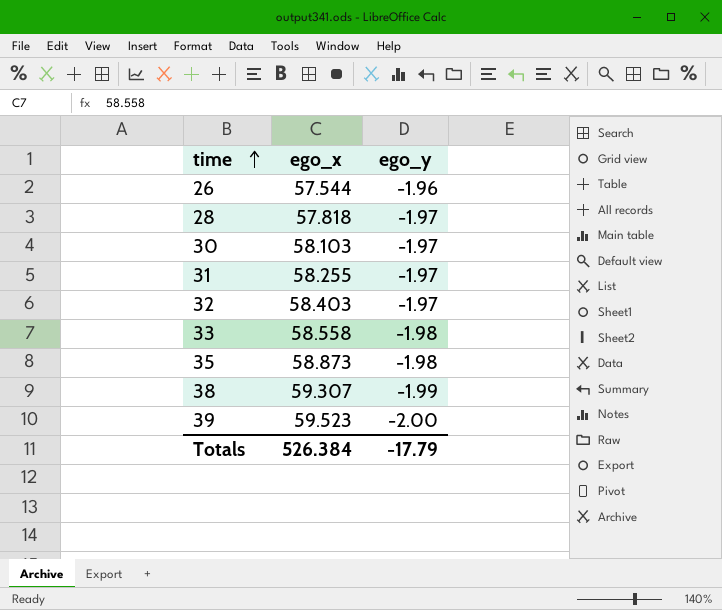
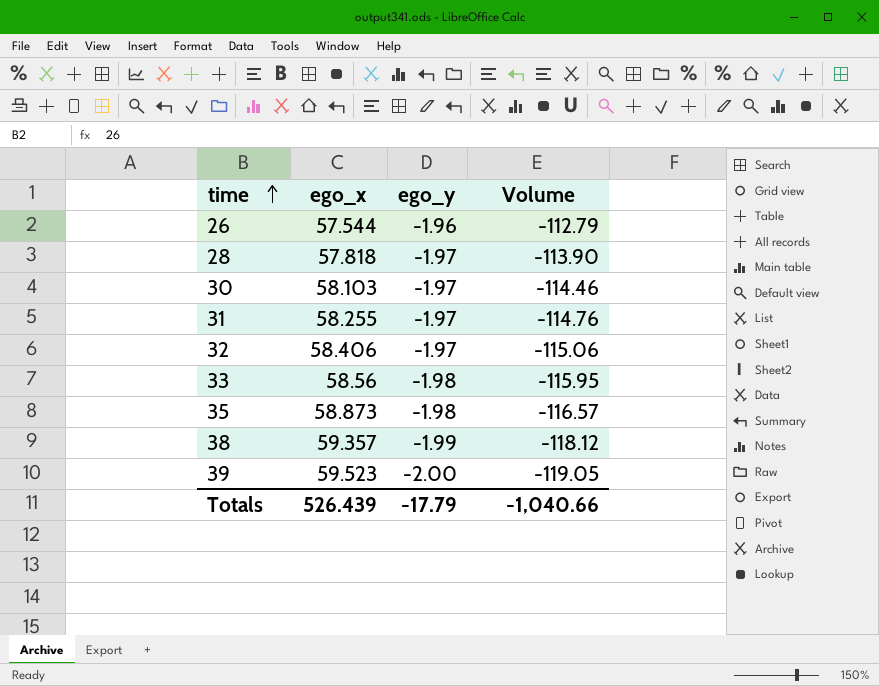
column Volume | formula: none -> [ego_x] * [ego_y]
32 | ego_x: 58.403 -> 58.406
33 | ego_x: 58.558 -> 58.56
38 | ego_x: 59.307 -> 59.357
Totals | ego_x: 526.384 -> 526.439

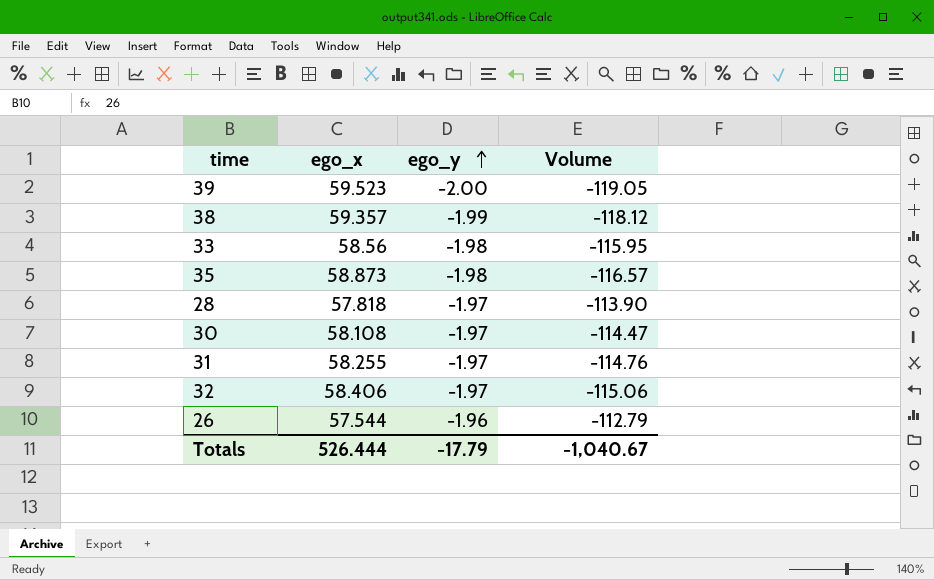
row order: time ascending -> ego_y ascending
30 | ego_x: 58.103 -> 58.108
30 | Volume: -114.46 -> -114.47
Totals | ego_x: 526.439 -> 526.444
Totals | Volume: -1,040.66 -> -1,040.67

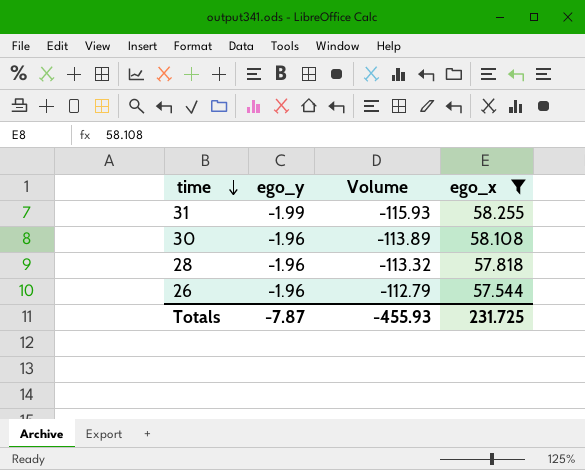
filter: none -> ego_x <= 58.255
row order: ego_y ascending -> time descending
column ego_x | position: 2 -> 4
31 | ego_y: -1.97 -> -1.99
31 | Volume: -114.76 -> -115.93
30 | ego_y: -1.97 -> -1.96
30 | Volume: -114.47 -> -113.89
28 | ego_y: -1.97 -> -1.96
28 | Volume: -113.90 -> -113.32
Totals | ego_y: -17.79 -> -7.87
Totals | Volume: -1,040.67 -> -455.93
Totals | ego_x: 526.444 -> 231.725

